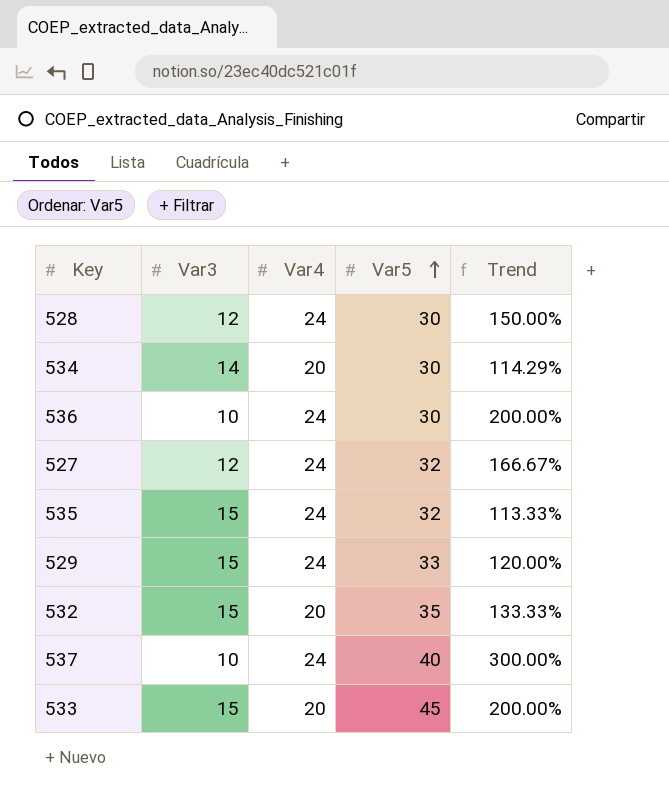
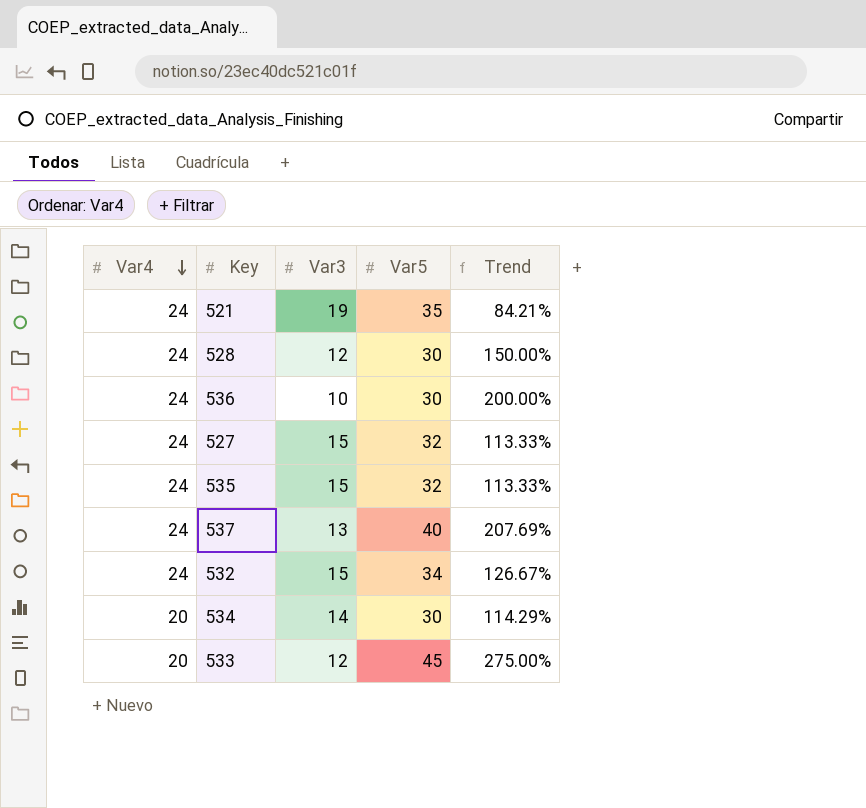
row order: Var5 ascending -> Var4 descending
column Var4 | position: 3 -> 1
row 529: 15 | 24 | 33 | 120.00% -> none
row 521: none -> 24 | 19 | 35 | 84.21%
527 | Var3: 12 -> 15
527 | Trend: 166.67% -> 113.33%
537 | Var3: 10 -> 13
537 | Trend: 300.00% -> 207.69%
532 | Var4: 20 -> 24
532 | Var5: 35 -> 34
532 | Trend: 133.33% -> 126.67%
533 | Var3: 15 -> 12
533 | Trend: 200.00% -> 275.00%

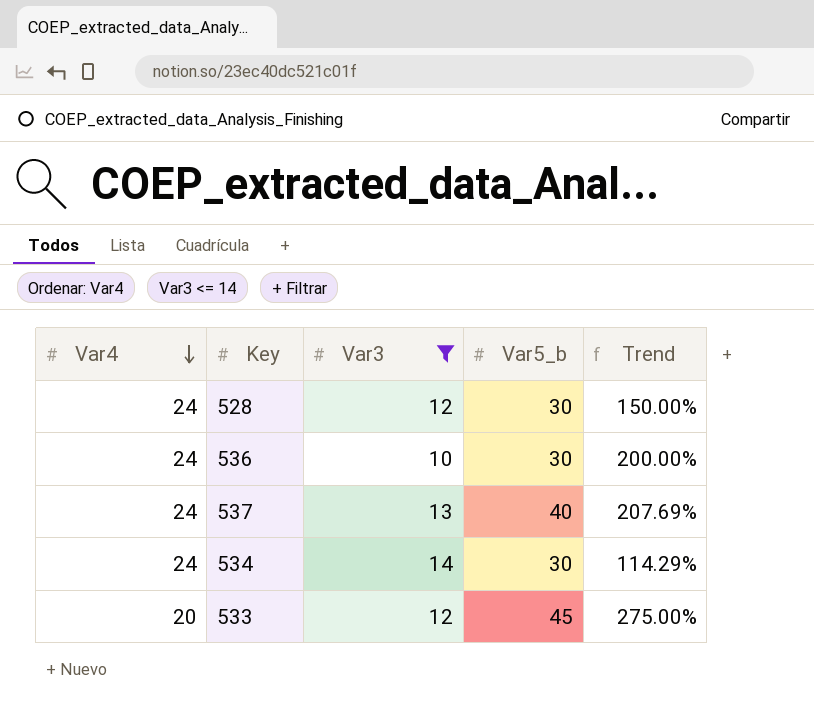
filter: none -> Var3 <= 14
column name: Var5 -> Var5_b
534 | Var4: 20 -> 24

